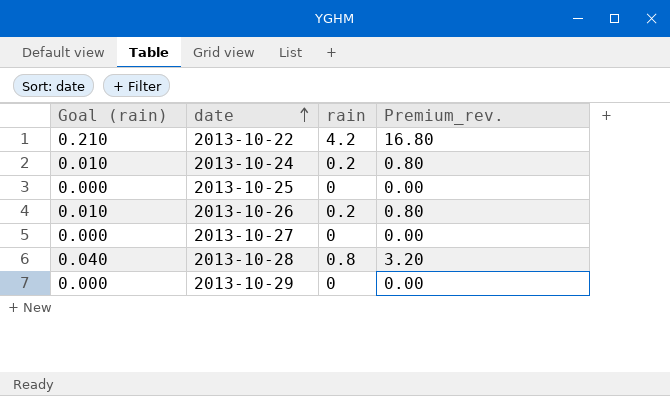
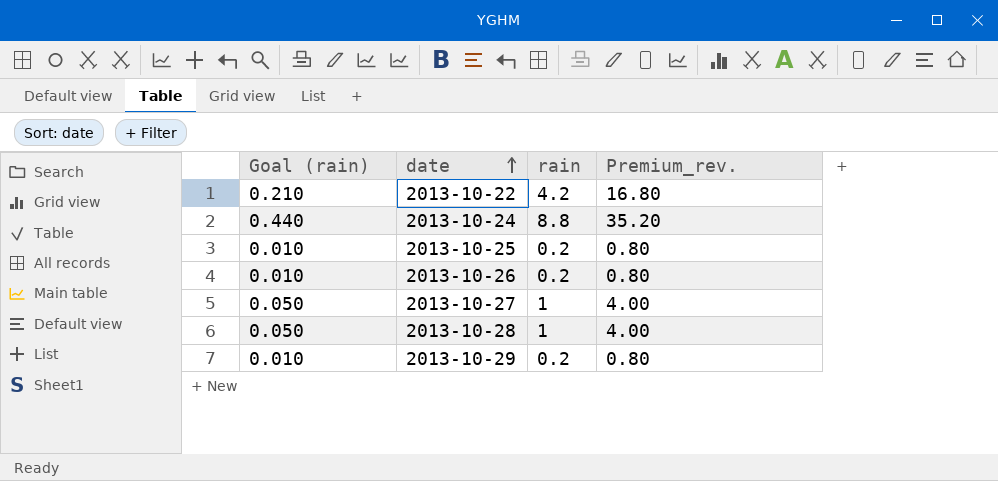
2013-10-24 | Goal (rain): 0.010 -> 0.440
2013-10-24 | rain: 0.2 -> 8.8
2013-10-24 | Premium_rev.: 0.80 -> 35.20
2013-10-25 | Goal (rain): 0.000 -> 0.010
2013-10-25 | rain: 0 -> 0.2
2013-10-25 | Premium_rev.: 0.00 -> 0.80
2013-10-27 | Goal (rain): 0.000 -> 0.050
2013-10-27 | rain: 0 -> 1
2013-10-27 | Premium_rev.: 0.00 -> 4.00
2013-10-28 | Goal (rain): 0.040 -> 0.050
2013-10-28 | rain: 0.8 -> 1
2013-10-28 | Premium_rev.: 3.20 -> 4.00
2013-10-29 | Goal (rain): 0.000 -> 0.010
2013-10-29 | rain: 0 -> 0.2
2013-10-29 | Premium_rev.: 0.00 -> 0.80

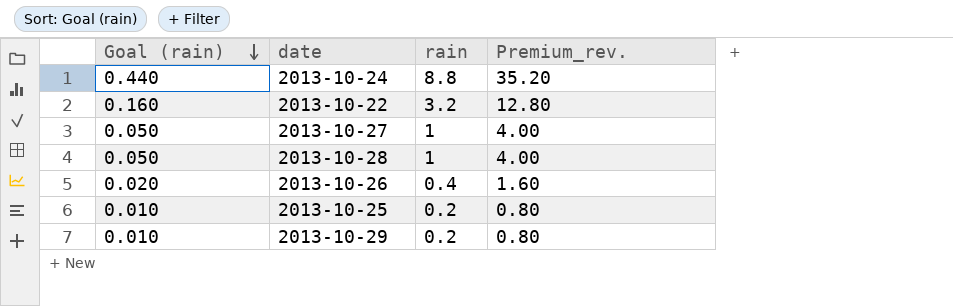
row order: date ascending -> Goal (rain) descending
2013-10-22 | Goal (rain): 0.210 -> 0.160
2013-10-22 | rain: 4.2 -> 3.2
2013-10-22 | Premium_rev.: 16.80 -> 12.80
2013-10-26 | Goal (rain): 0.010 -> 0.020
2013-10-26 | rain: 0.2 -> 0.4
2013-10-26 | Premium_rev.: 0.80 -> 1.60

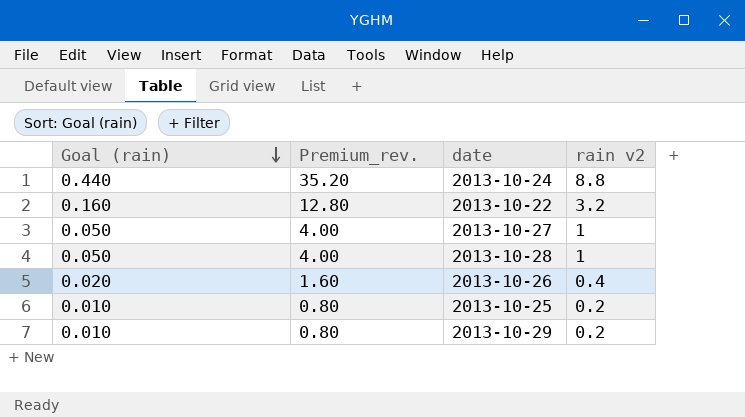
column Premium_rev. | position: 4 -> 2
column name: rain -> rain v2

